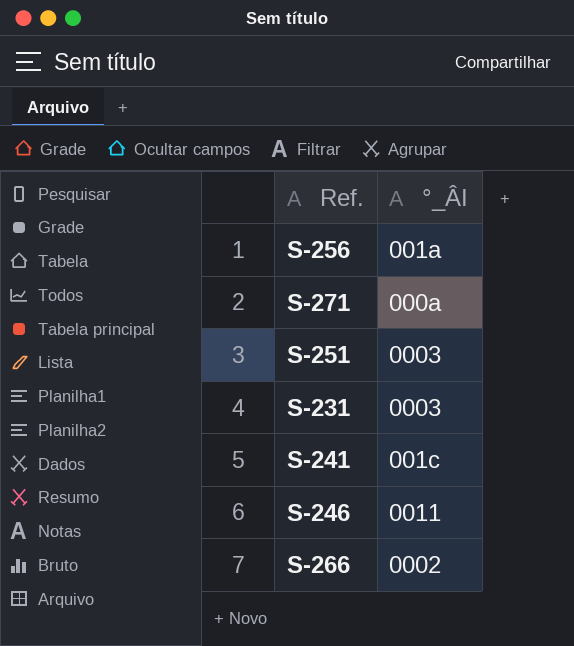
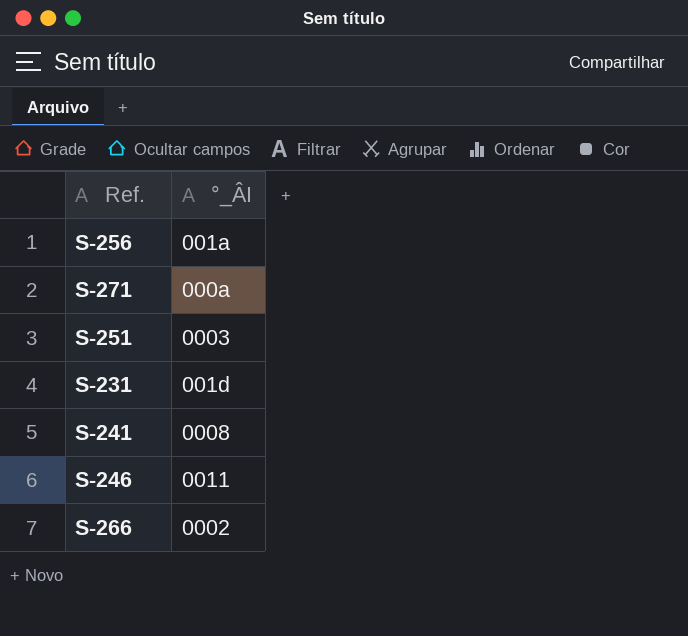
S-231 | °_ÂI: 0003 -> 001d
S-241 | °_ÂI: 001c -> 0008

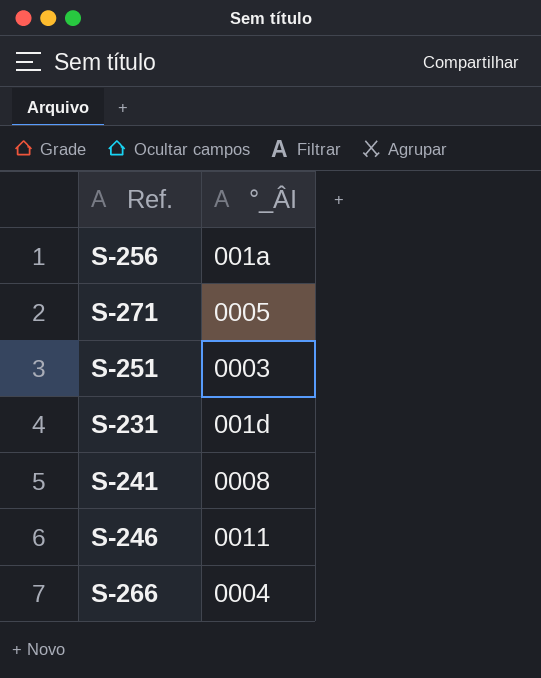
S-271 | °_ÂI: 000a -> 0005
S-266 | °_ÂI: 0002 -> 0004

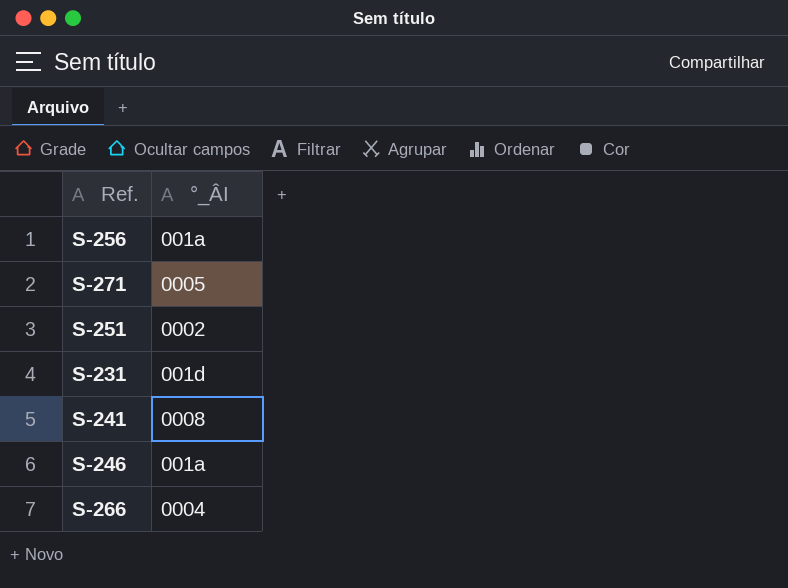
S-251 | °_ÂI: 0003 -> 0002
S-246 | °_ÂI: 0011 -> 001a

